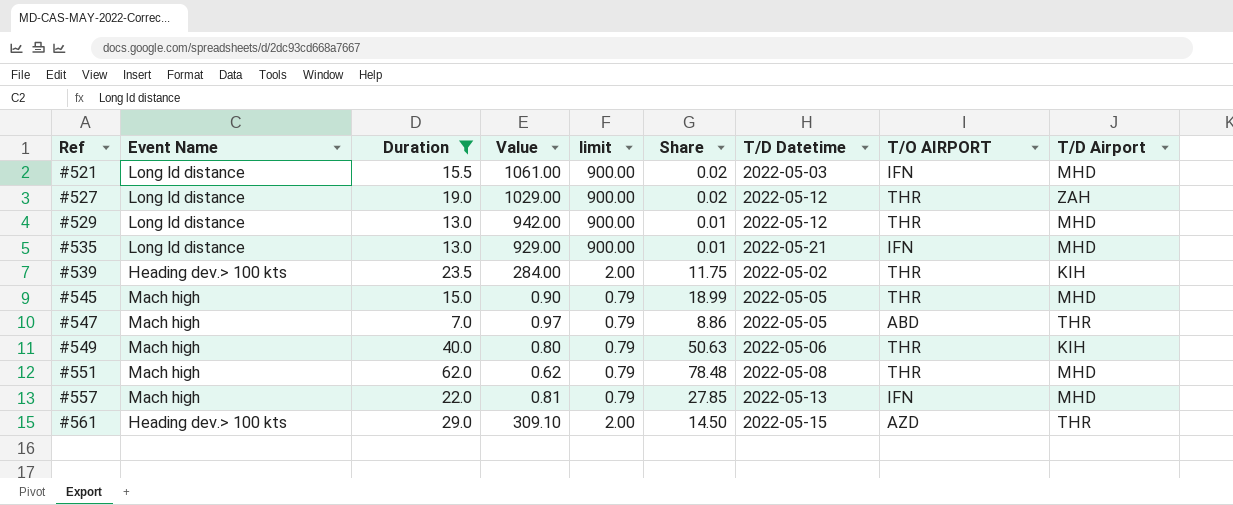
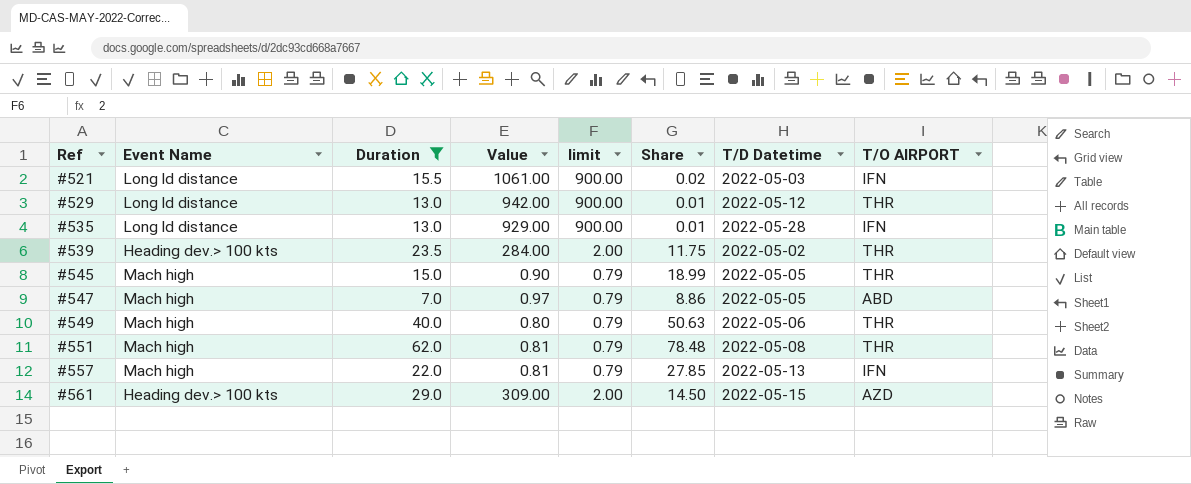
column T/D Airport | position: 9 -> none
row #527: Long ld distance | 19.0 | 1029.00 | 900.00 | 0.02 | 2022-05-12 | THR | ZAH -> none
#535 | T/D Datetime: 2022-05-21 -> 2022-05-28
#551 | Value: 0.62 -> 0.81
#561 | Value: 309.10 -> 309.00

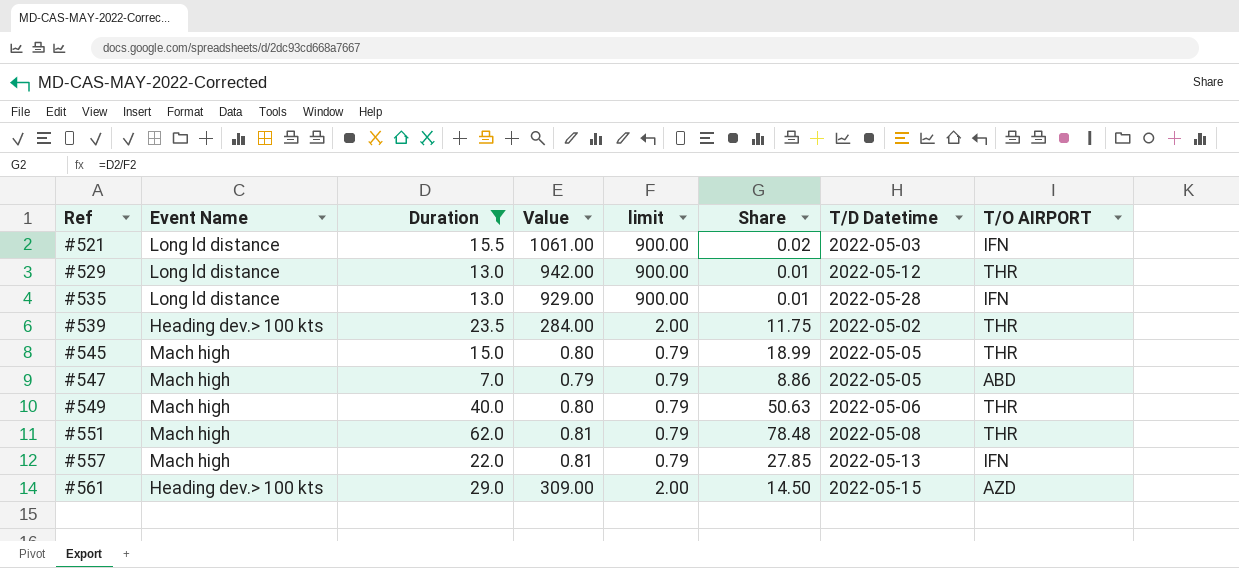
#545 | Value: 0.90 -> 0.80
#547 | Value: 0.97 -> 0.79

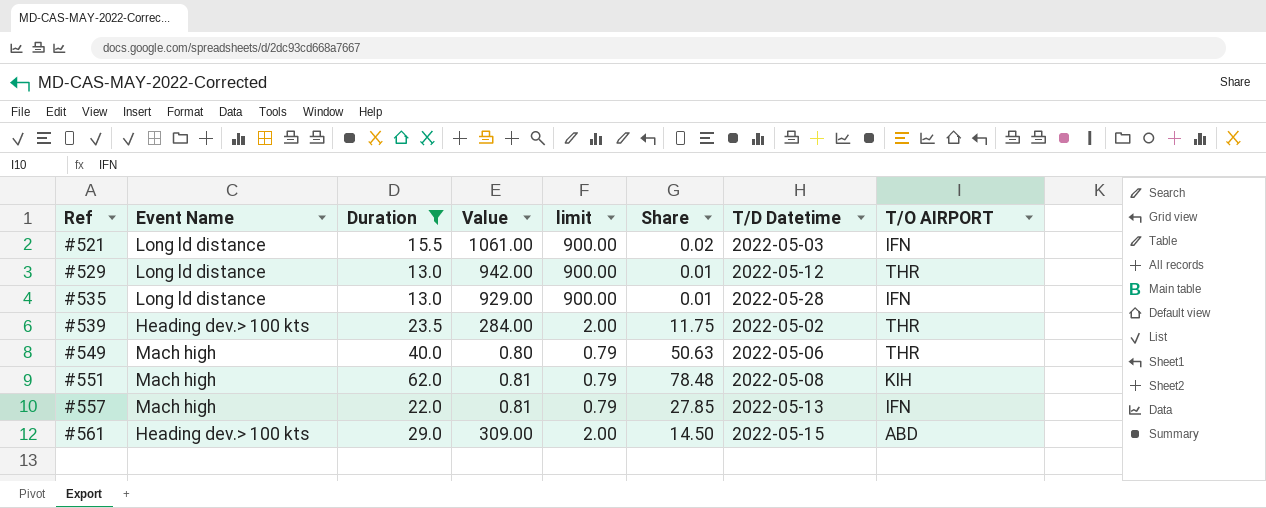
row #545: Mach high | 15.0 | 0.80 | 0.79 | 18.99 | 2022-05-05 | THR -> none
row #547: Mach high | 7.0 | 0.79 | 0.79 | 8.86 | 2022-05-05 | ABD -> none
#551 | T/O AIRPORT: THR -> KIH
#561 | T/O AIRPORT: AZD -> ABD

